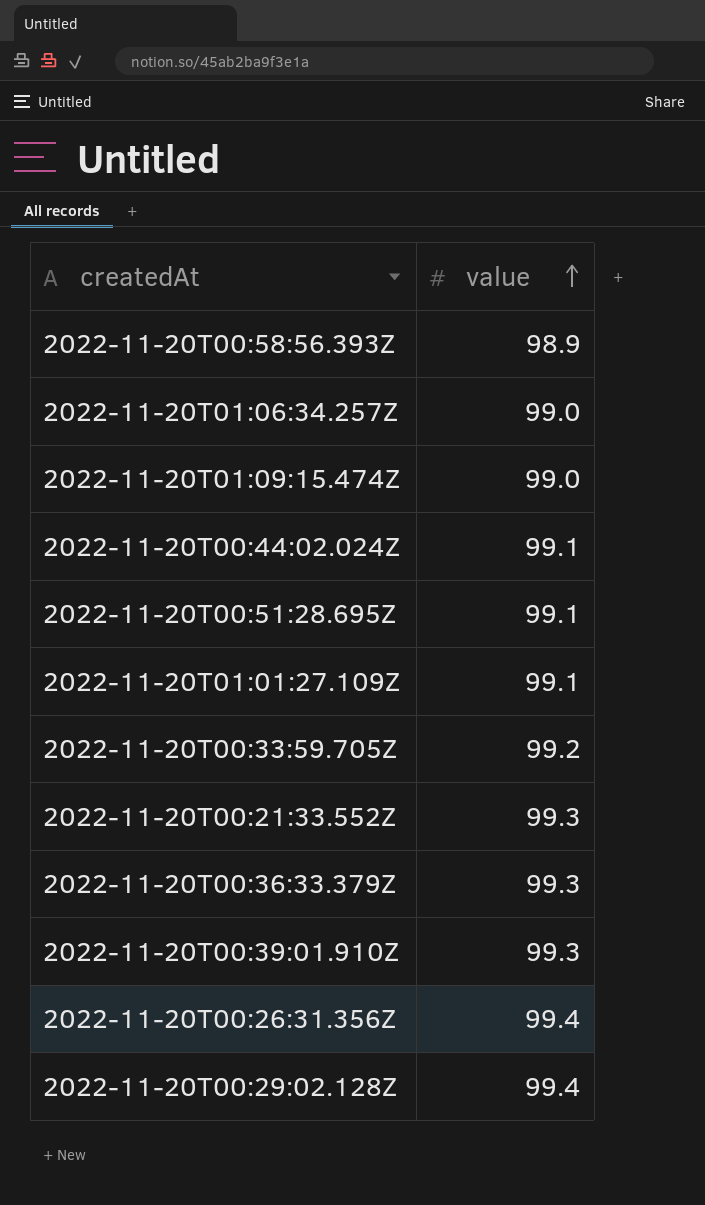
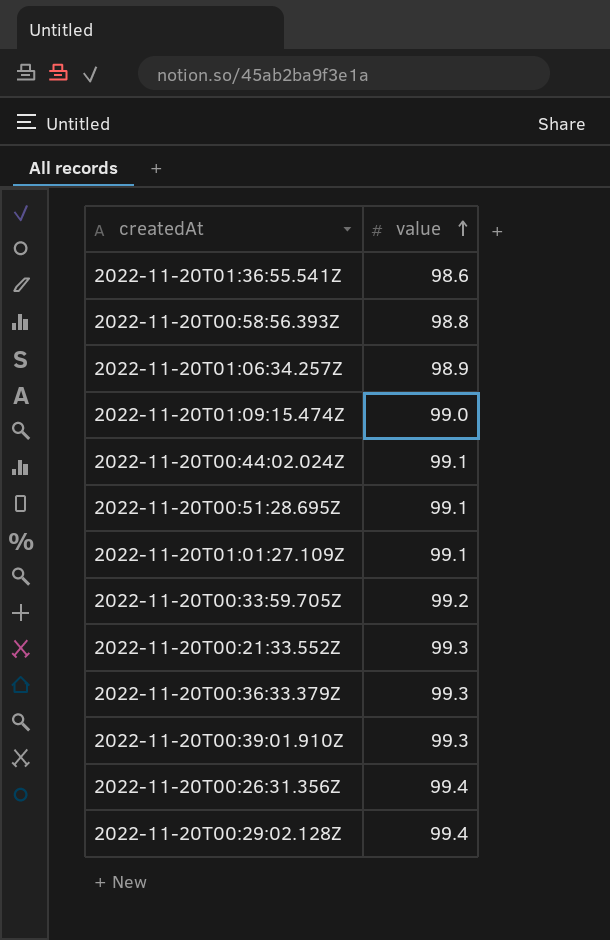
row 2022-11-20T01:36:55.541Z: none -> 98.6
2022-11-20T00:58:56.393Z | value: 98.9 -> 98.8
2022-11-20T01:06:34.257Z | value: 99.0 -> 98.9

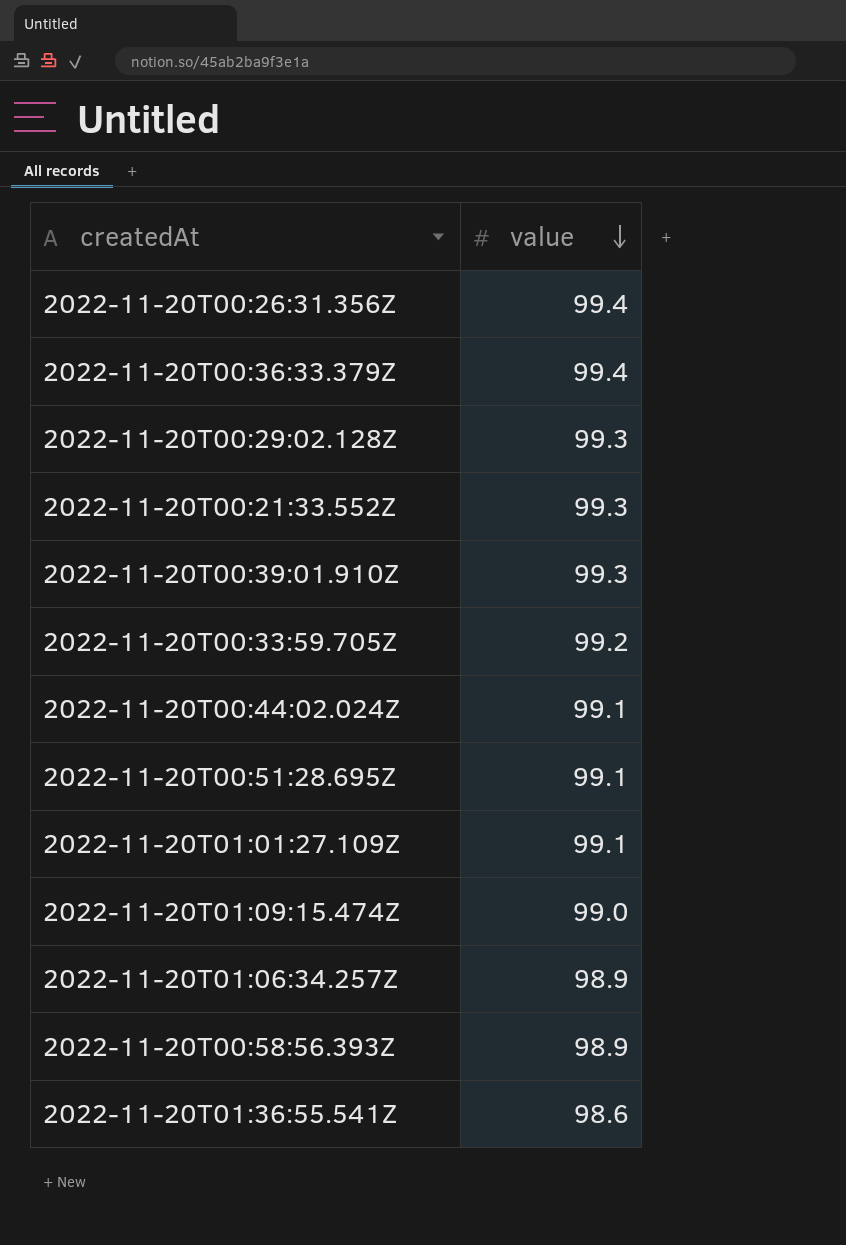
row order: value ascending -> value descending
2022-11-20T00:36:33.379Z | value: 99.3 -> 99.4
2022-11-20T00:29:02.128Z | value: 99.4 -> 99.3
2022-11-20T00:58:56.393Z | value: 98.8 -> 98.9

